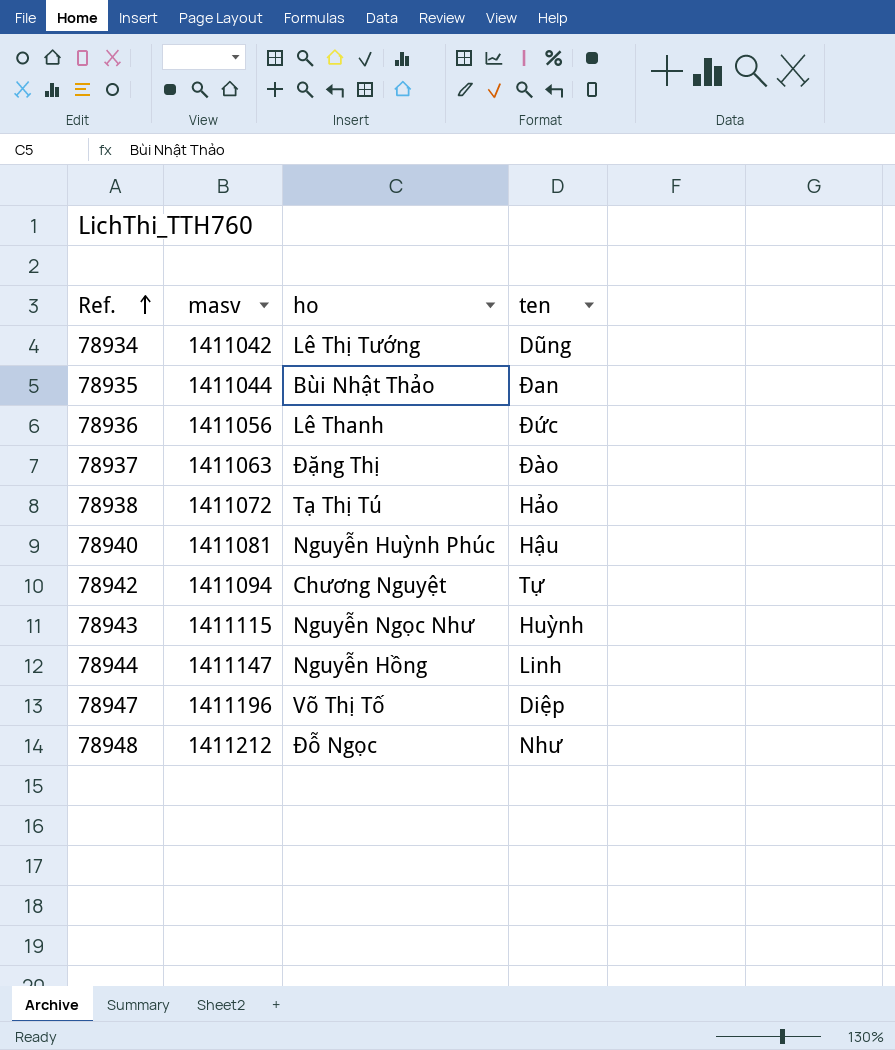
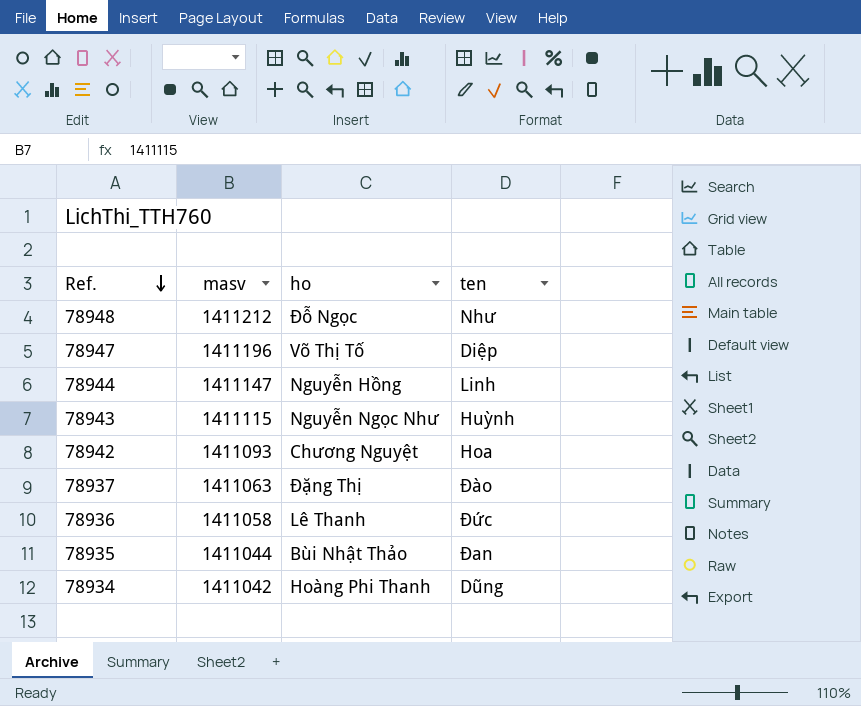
row order: Ref. ascending -> Ref. descending
row 78938: 1411072 | Tạ Thị Tú | Hảo -> none
row 78940: 1411081 | Nguyễn Huỳnh Phúc | Hậu -> none
78942 | masv: 1411094 -> 1411093
78942 | ten: Tự -> Hoa
78936 | masv: 1411056 -> 1411058
78934 | ho: Lê Thị Tường -> Hoàng Phi Thanh

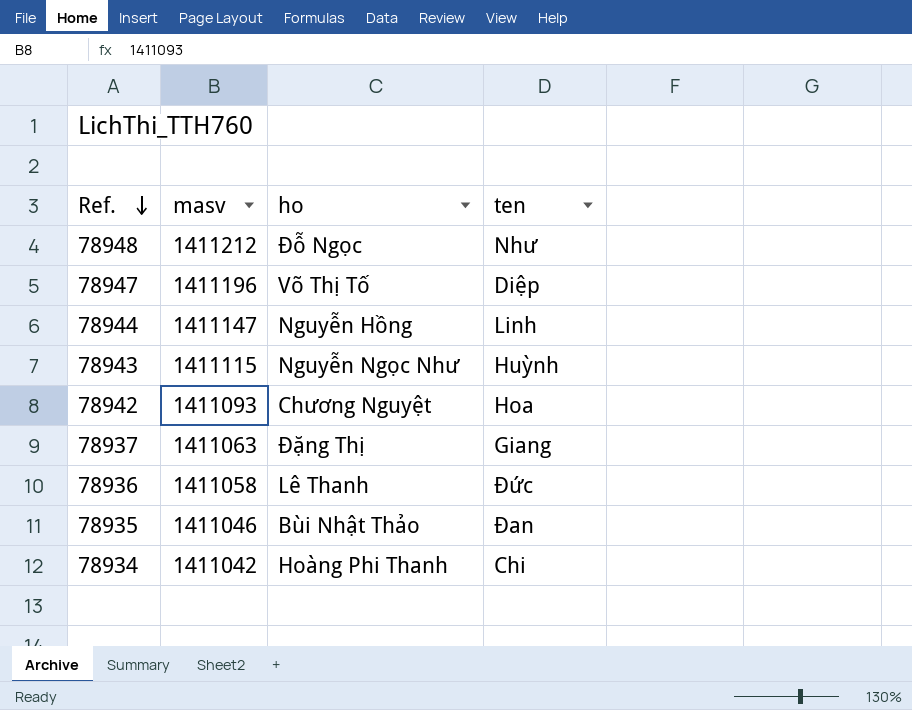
78937 | ten: Đào -> Giang
78935 | masv: 1411044 -> 1411046
78934 | ten: Dũng -> Chi

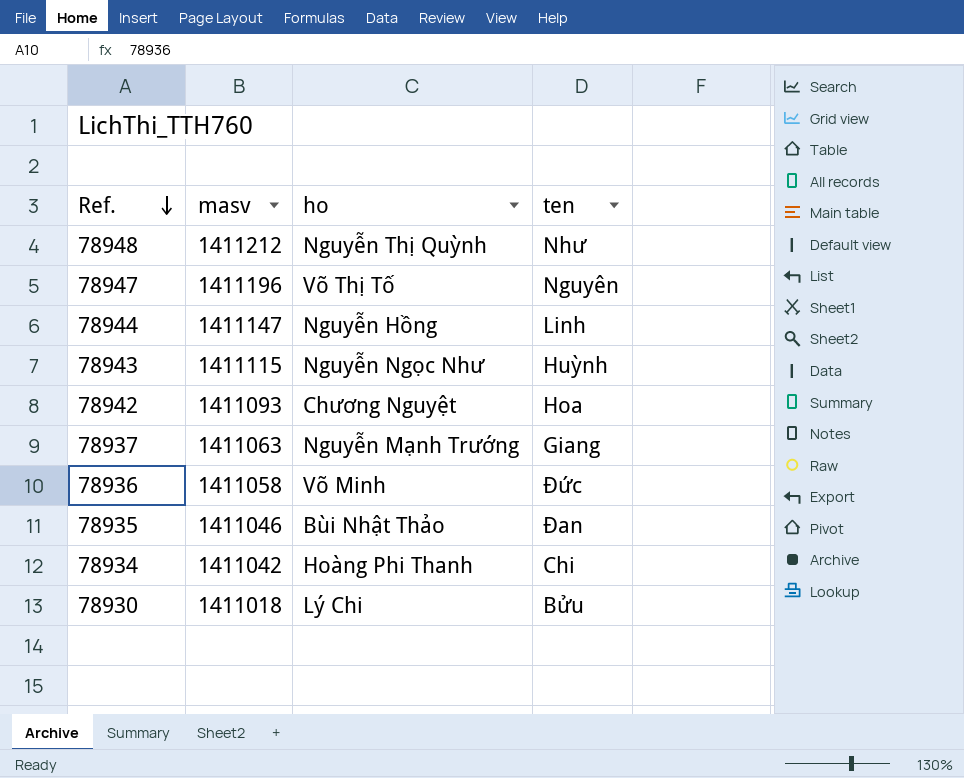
78948 | ho: Đỗ Ngọc -> Nguyễn Thị Quỳnh
78947 | ten: Diệp -> Nguyên
78937 | ho: Đặng Thị -> Nguyễn Mạnh Trường
78936 | ho: Lê Thanh -> Võ Minh
row 78930: none -> 1411018 | Lý Chi | Bửu

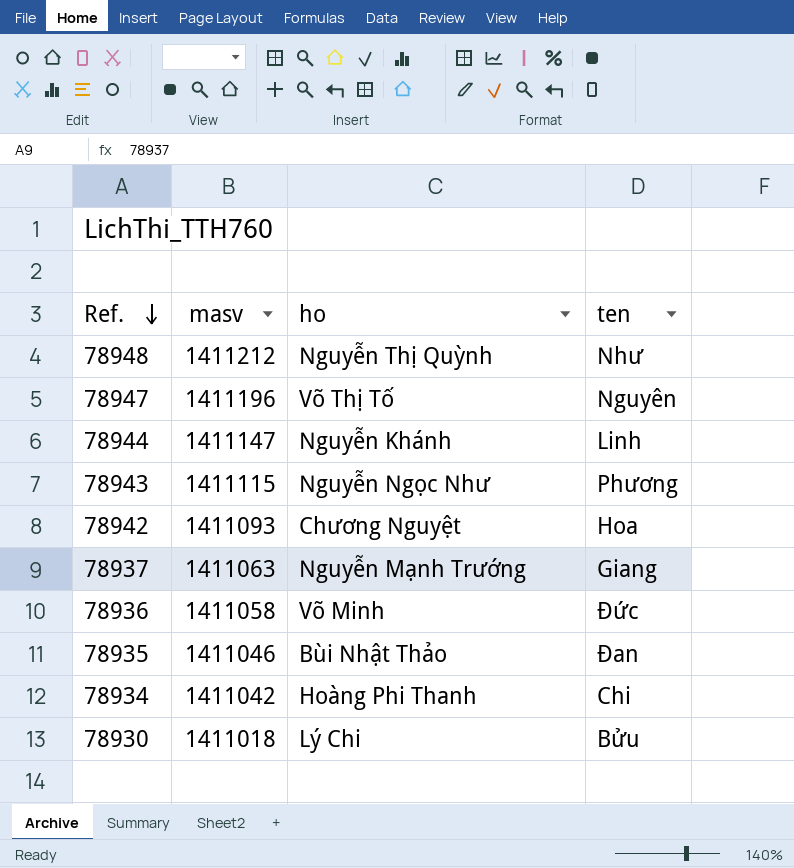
78944 | ho: Nguyễn Hồng -> Nguyễn Khánh
78943 | ten: Huỳnh -> Phương

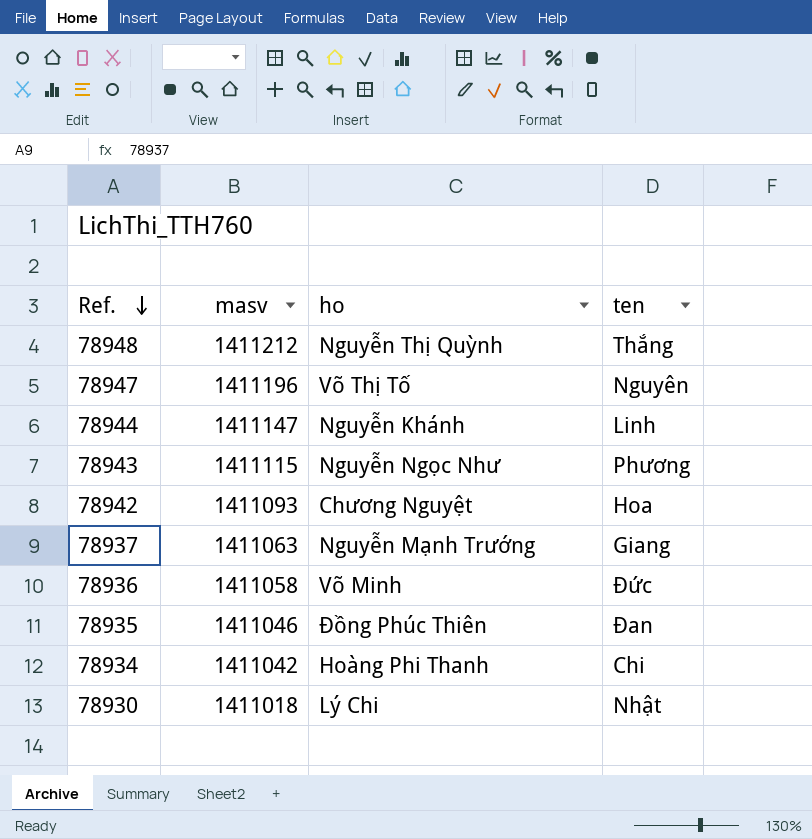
78948 | ten: Như -> Thắng
78935 | ho: Bùi Nhật Thảo -> Đồng Phúc Thiên
78930 | ten: Bửu -> Nhật

